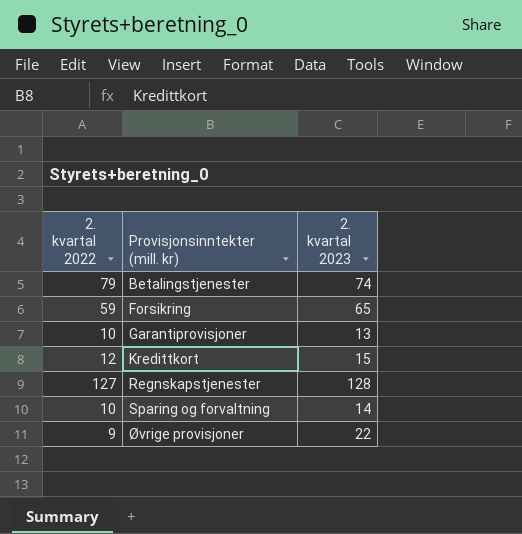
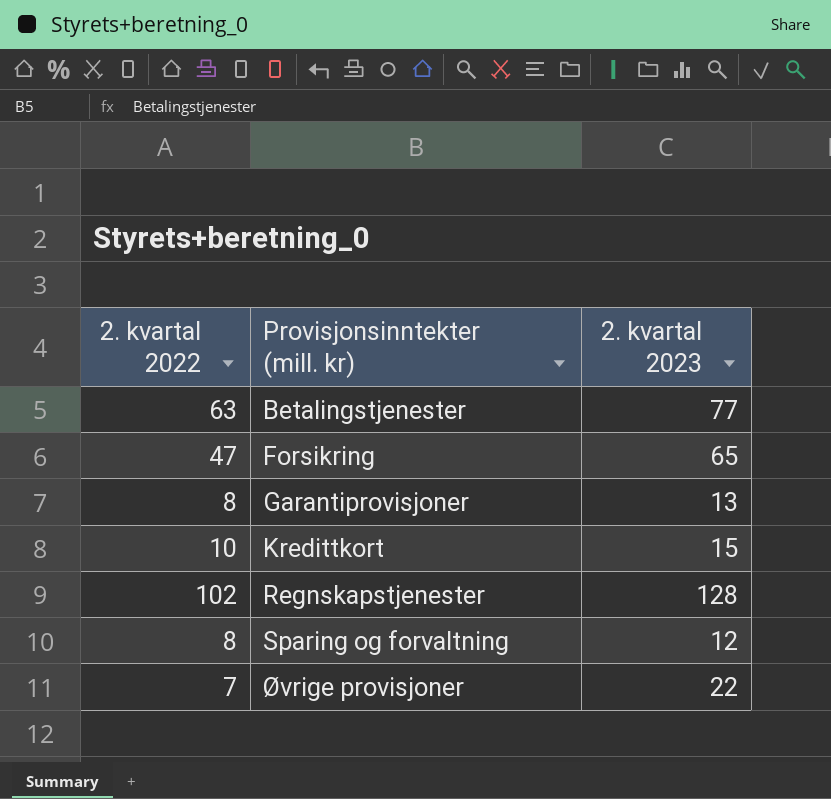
Betalingstjenester | 2. kvartal 2022: 79 -> 63
Betalingstjenester | 2. kvartal 2023: 74 -> 77
Forsikring | 2. kvartal 2022: 59 -> 47
Garantiprovisjoner | 2. kvartal 2022: 10 -> 8
Kredittkort | 2. kvartal 2022: 12 -> 10
Regnskapstjenester | 2. kvartal 2022: 127 -> 102
Sparing og forvaltning | 2. kvartal 2022: 10 -> 8
Sparing og forvaltning | 2. kvartal 2023: 14 -> 12
Øvrige provisjoner | 2. kvartal 2022: 9 -> 7

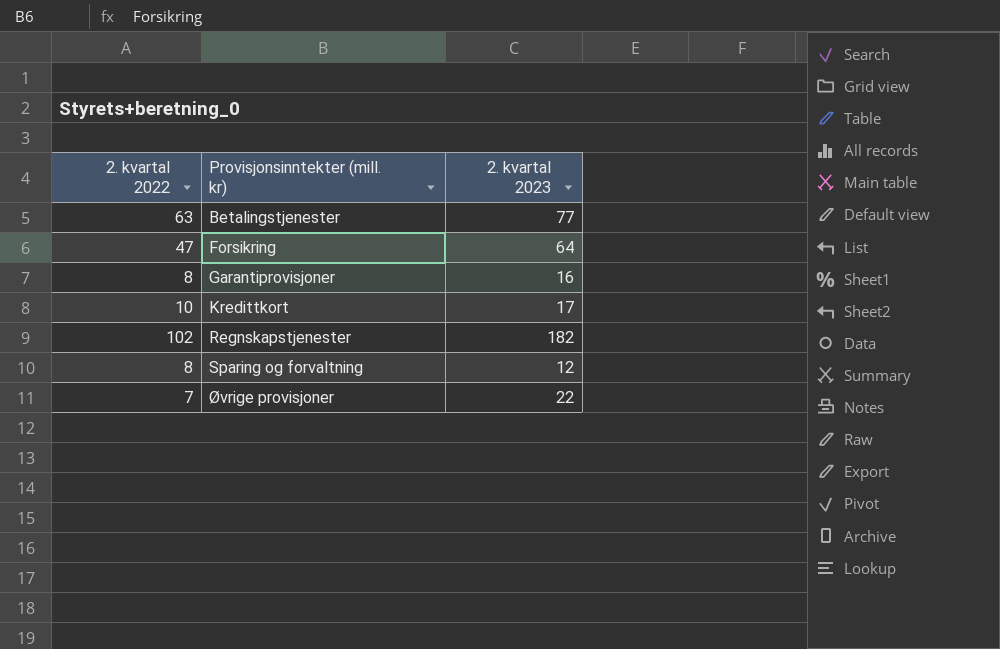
Forsikring | 2. kvartal 2023: 65 -> 64
Garantiprovisjoner | 2. kvartal 2023: 13 -> 16
Kredittkort | 2. kvartal 2023: 15 -> 17
Regnskapstjenester | 2. kvartal 2023: 128 -> 182

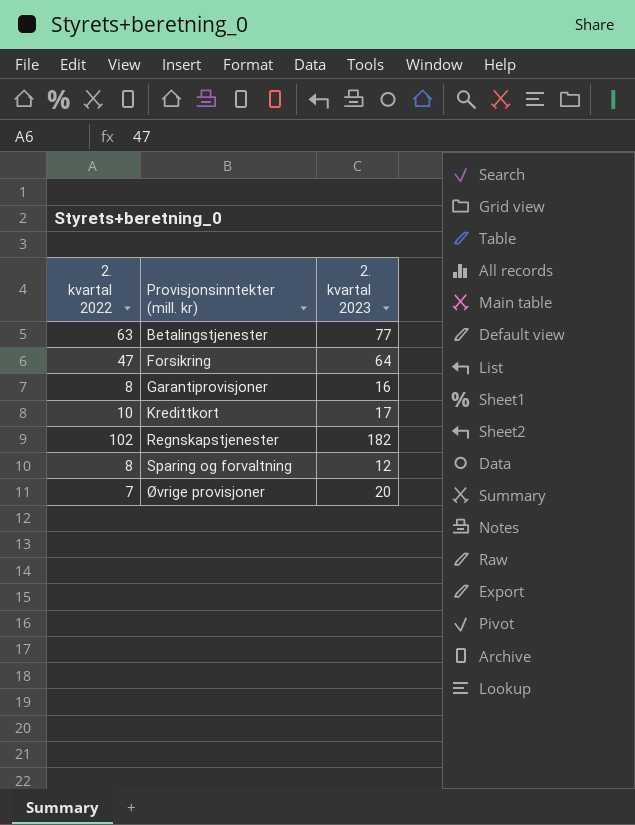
Øvrige provisjoner | 2. kvartal 2023: 22 -> 20

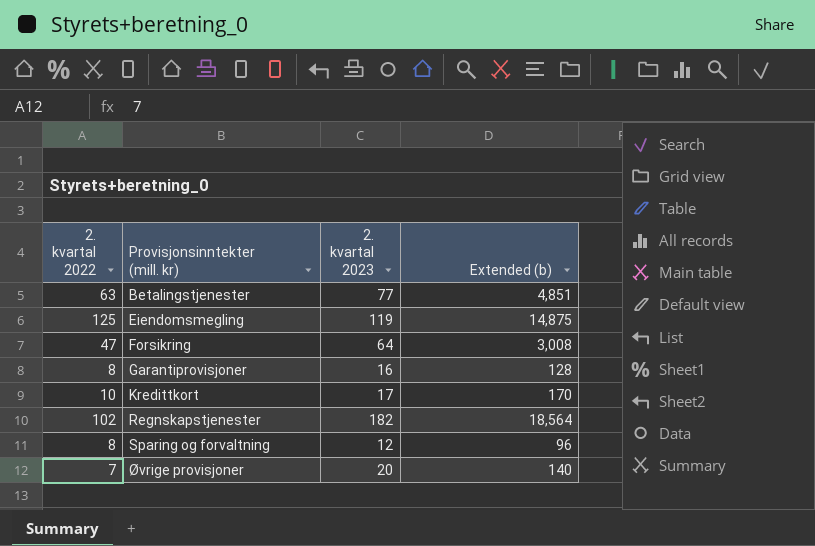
column Extended (b) | formula: none -> [2. kvartal 2022] * [2. kvartal 2023]
row Eiendomsmegling: none -> 125 | 119 | 14,875

